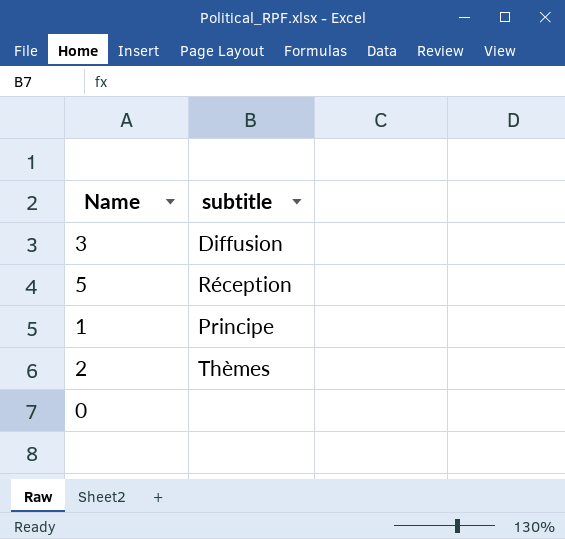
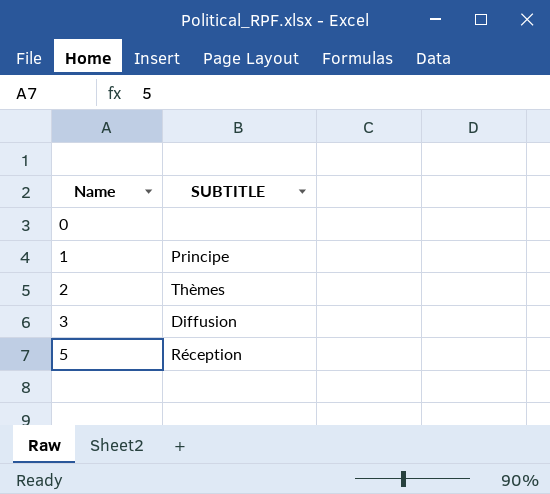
row order: none -> Name ascending
column name: subtitle -> SUBTITLE

